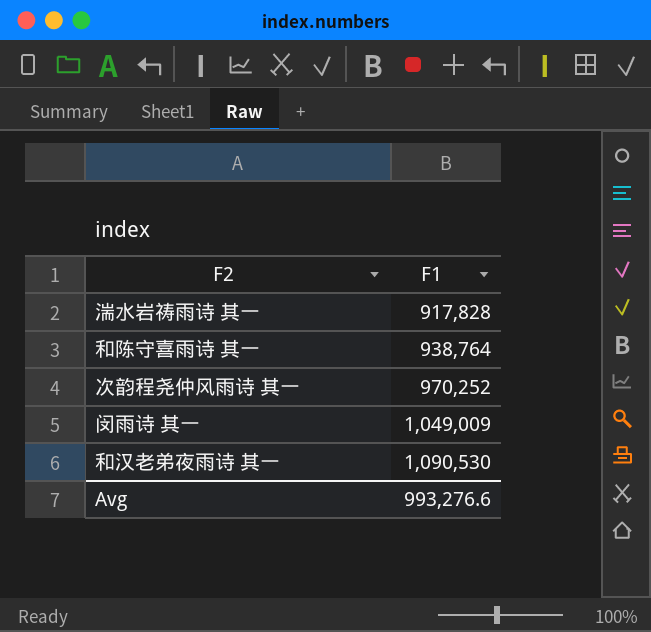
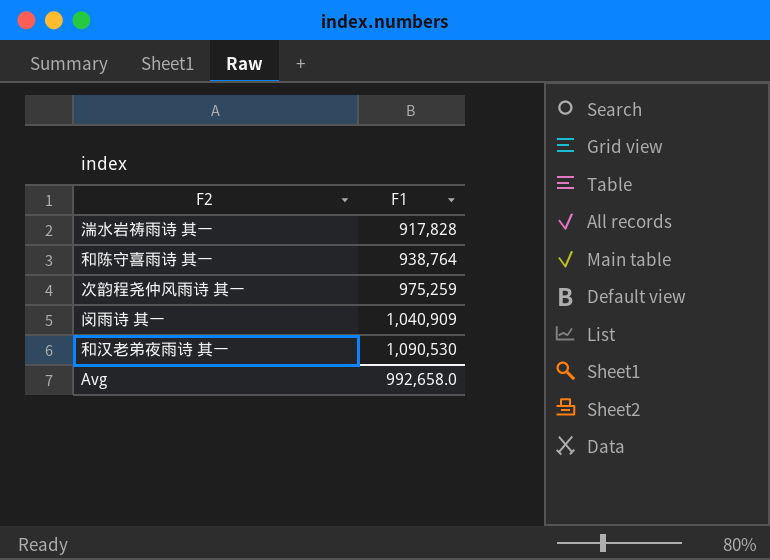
次韵程尧仲风雨诗 其一 | F1: 970,252 -> 975,259
闵雨诗 其一 | F1: 1,049,009 -> 1,040,909
Avg | F1: 993,276.6 -> 992,658.0

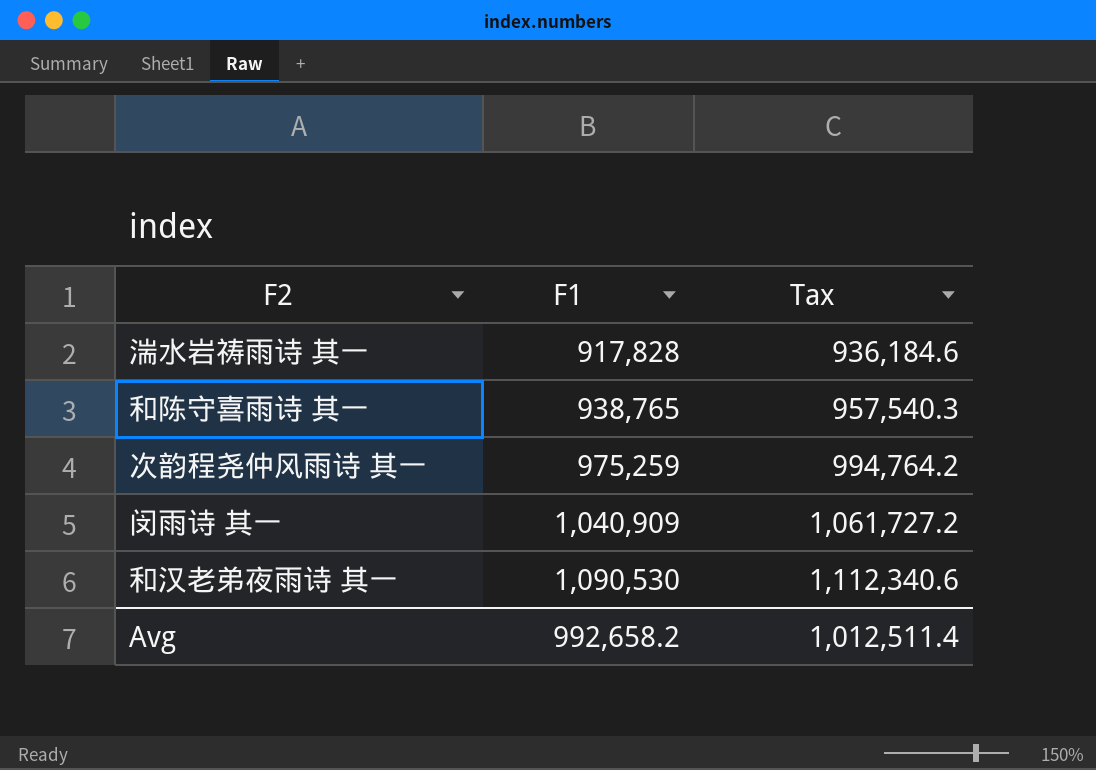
column Tax | formula: none -> [F1] * 1.02
和陈守喜雨诗 其一 | F1: 938,764 -> 938,765
Avg | F1: 992,658.0 -> 992,658.2

